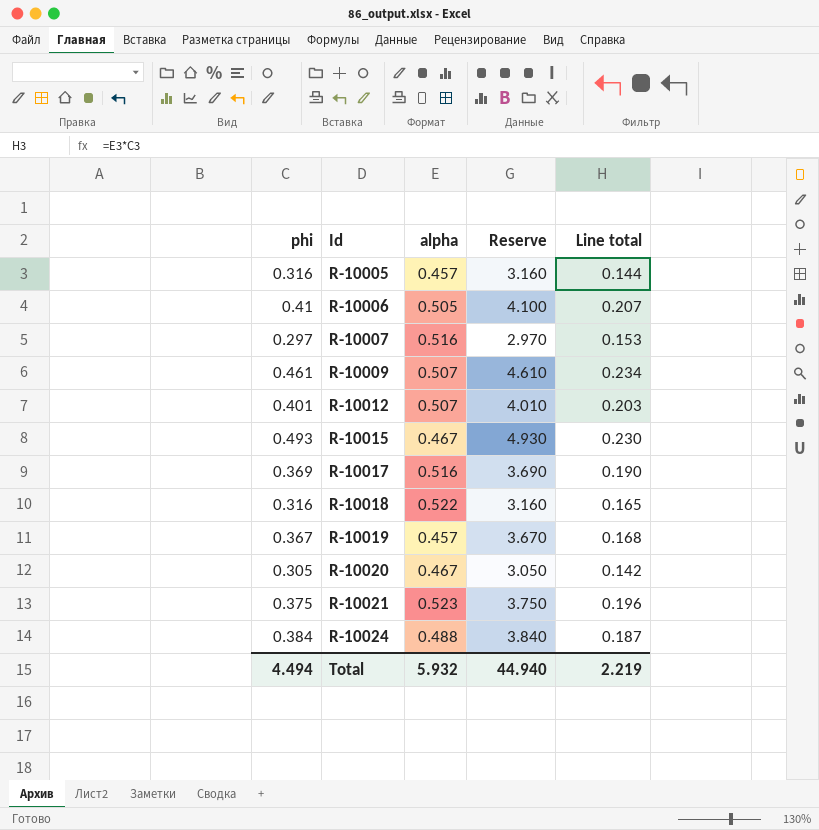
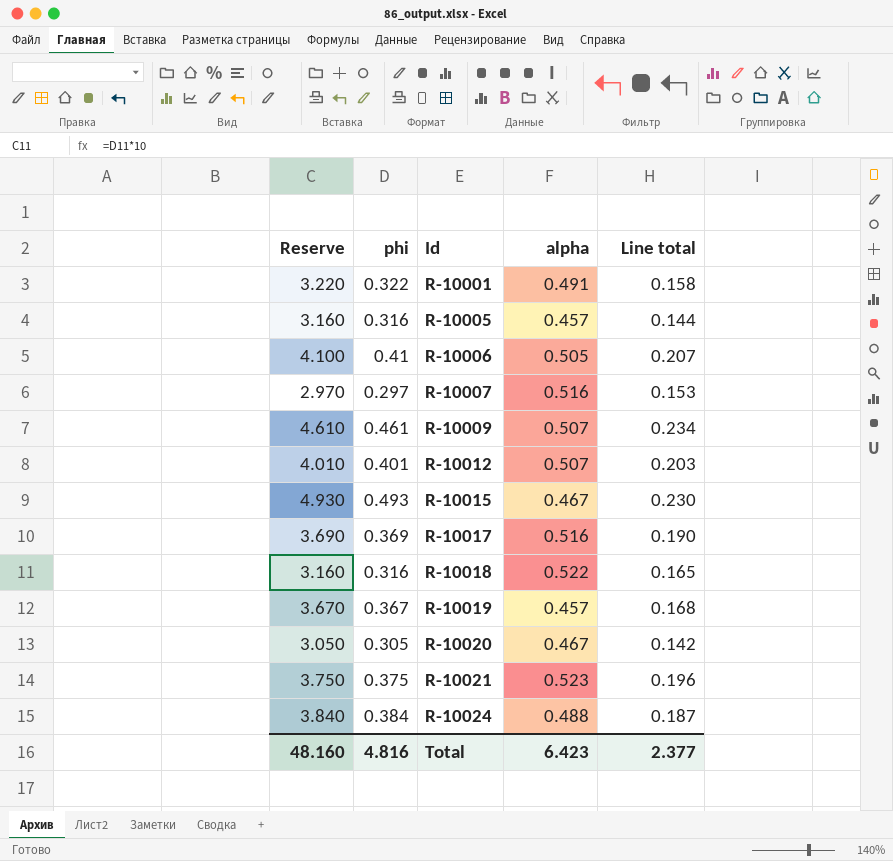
column Reserve | position: 4 -> 1
row R-10001: none -> 3.220 | 0.322 | 0.491 | 0.158
Total | Reserve: 44.940 -> 48.160
Total | phi: 4.494 -> 4.816
Total | alpha: 5.932 -> 6.423
Total | Line total: 2.219 -> 2.377

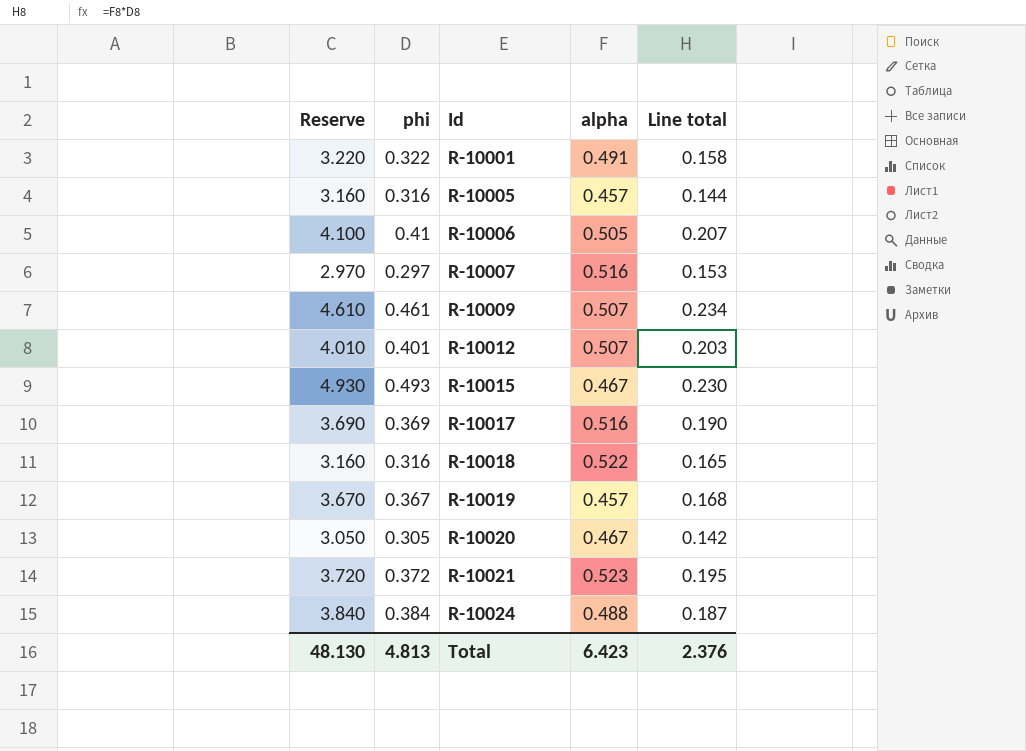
R-10021 | Reserve: 3.750 -> 3.720
R-10021 | phi: 0.375 -> 0.372
R-10021 | Line total: 0.196 -> 0.195
Total | Reserve: 48.160 -> 48.130
Total | phi: 4.816 -> 4.813
Total | Line total: 2.377 -> 2.376

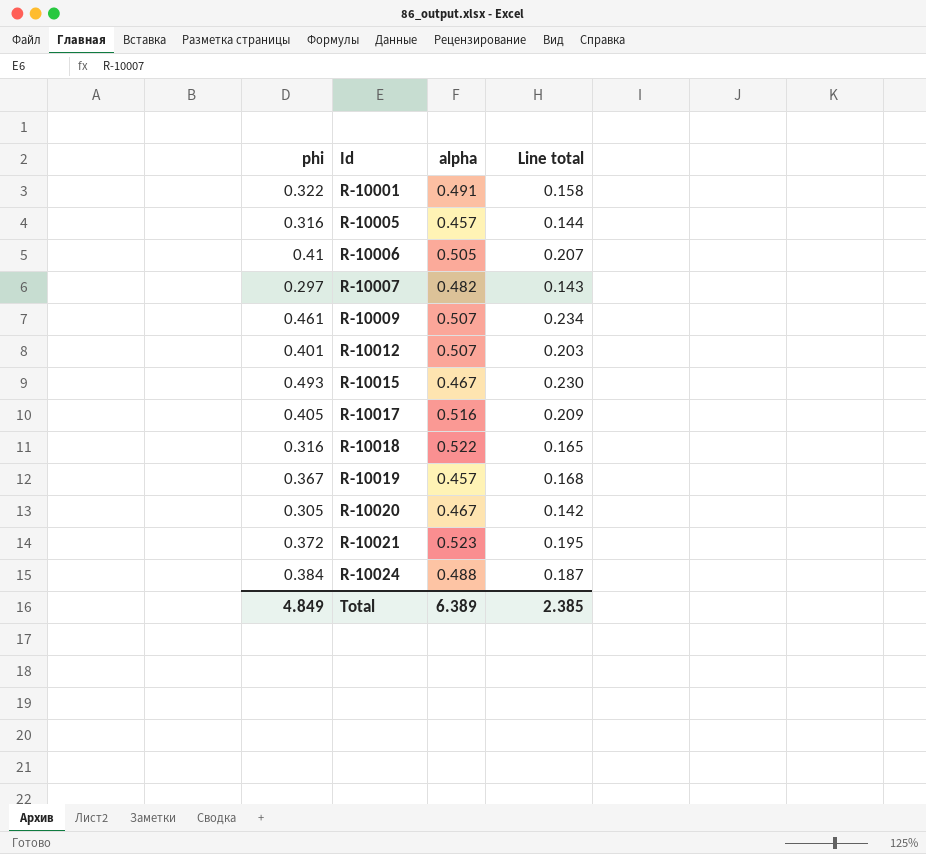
column Reserve | formula: [phi] * 10 -> none
R-10007 | alpha: 0.516 -> 0.482
R-10007 | Line total: 0.153 -> 0.143
R-10017 | phi: 0.369 -> 0.405
R-10017 | Line total: 0.190 -> 0.209
Total | phi: 4.813 -> 4.849
Total | alpha: 6.423 -> 6.389
Total | Line total: 2.376 -> 2.385

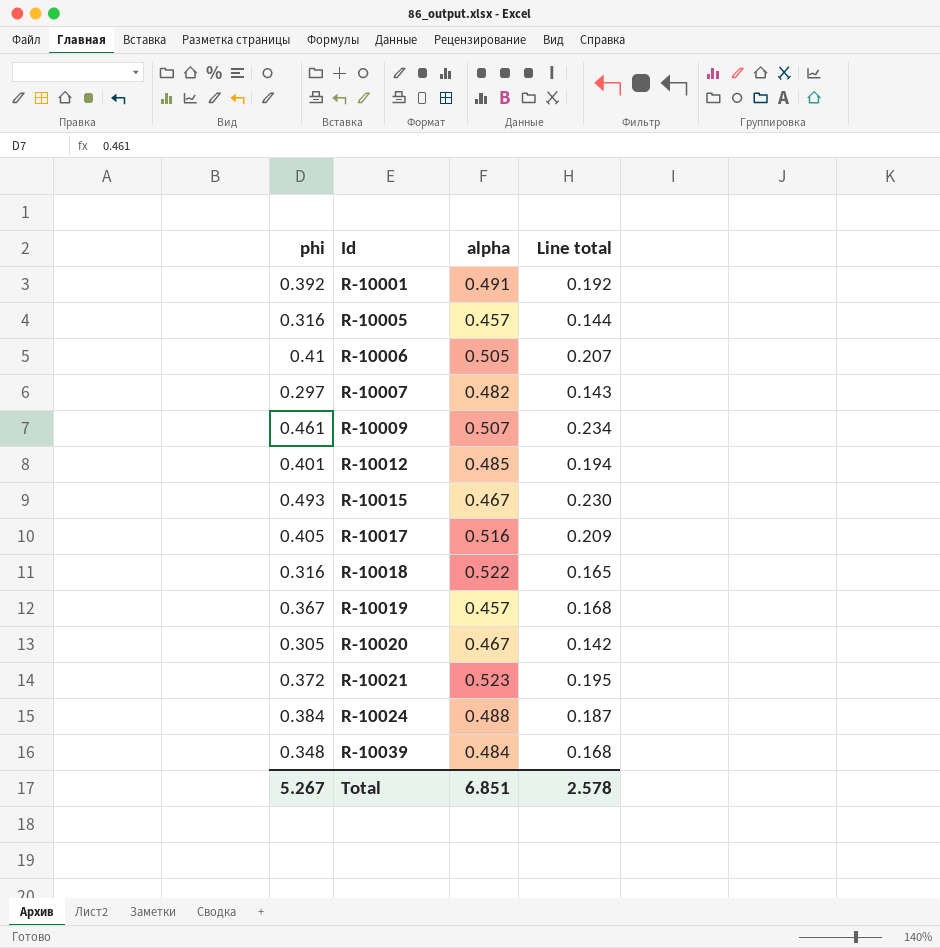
R-10001 | phi: 0.322 -> 0.392
R-10001 | Line total: 0.158 -> 0.192
R-10012 | alpha: 0.507 -> 0.485
R-10012 | Line total: 0.203 -> 0.194
row R-10039: none -> 0.348 | 0.484 | 0.168
Total | phi: 4.849 -> 5.267
Total | alpha: 6.389 -> 6.851
Total | Line total: 2.385 -> 2.578

